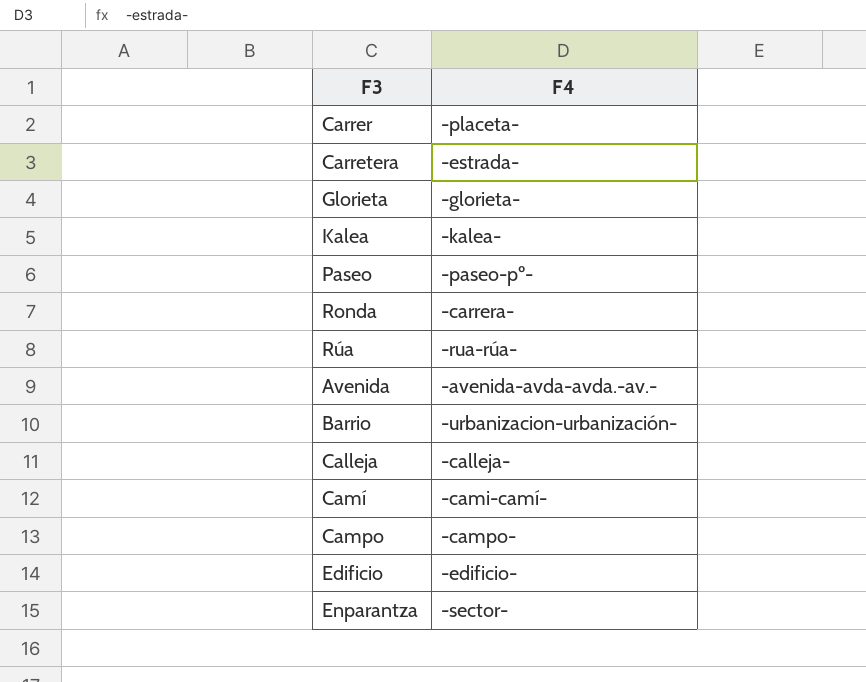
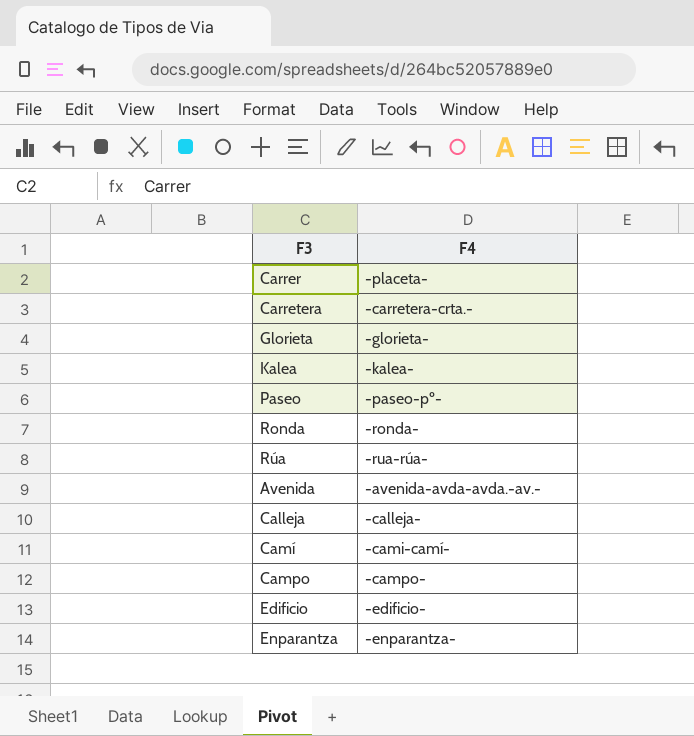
row Barrio: -urbanizacion-urbanización- -> none
Carretera | F4: -estrada- -> -carretera-crta.-
Ronda | F4: -carrera- -> -ronda-
Enparantza | F4: -sector- -> -enparantza-

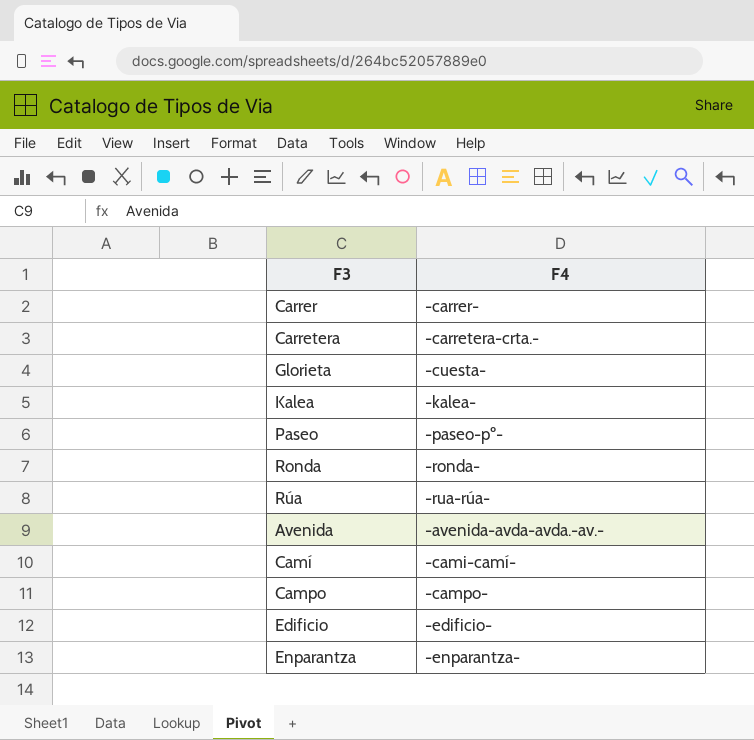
row Calleja: -calleja- -> none
Carrer | F4: -placeta- -> -carrer-
Glorieta | F4: -glorieta- -> -cuesta-

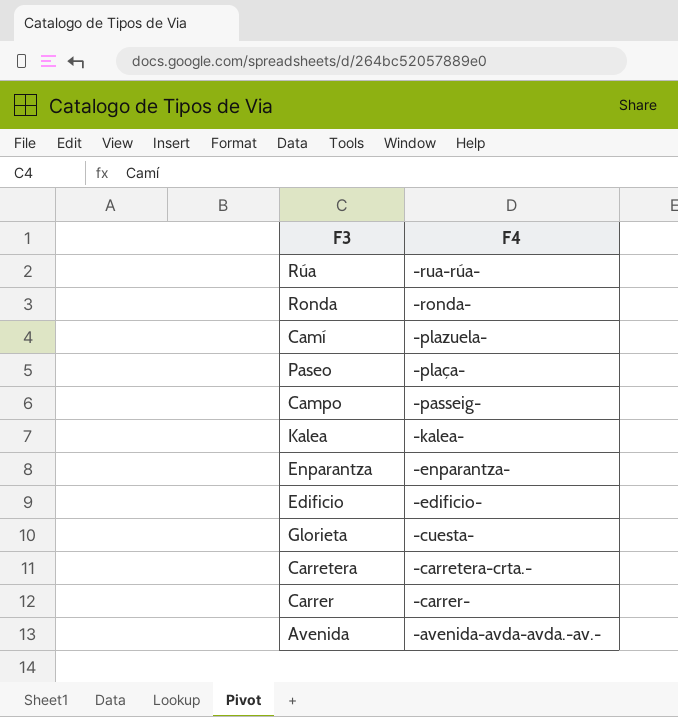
row order: none -> F4 descending
Camí | F4: -cami-camí- -> -plazuela-
Paseo | F4: -paseo-pº- -> -plaça-
Campo | F4: -campo- -> -passeig-

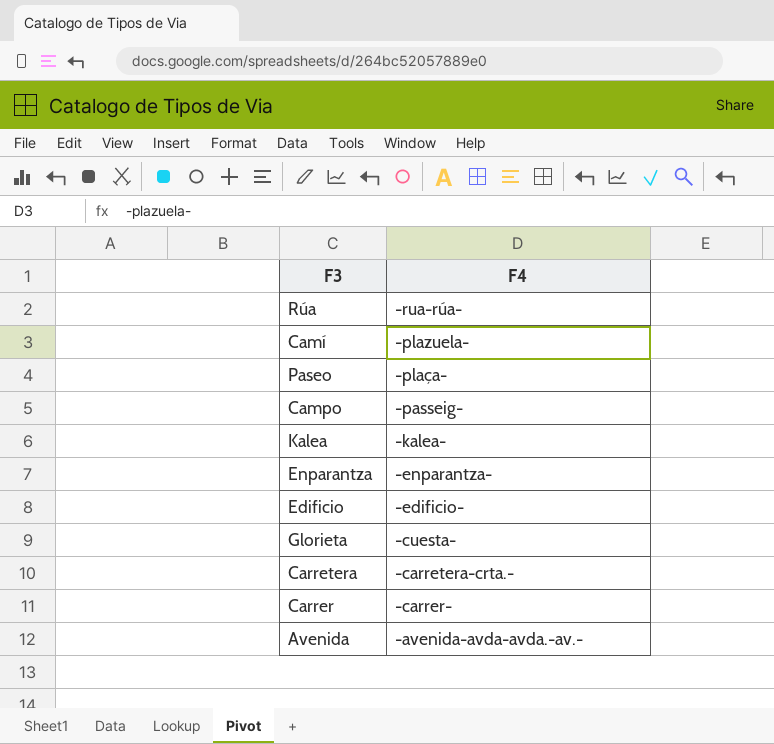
row Ronda: -ronda- -> none

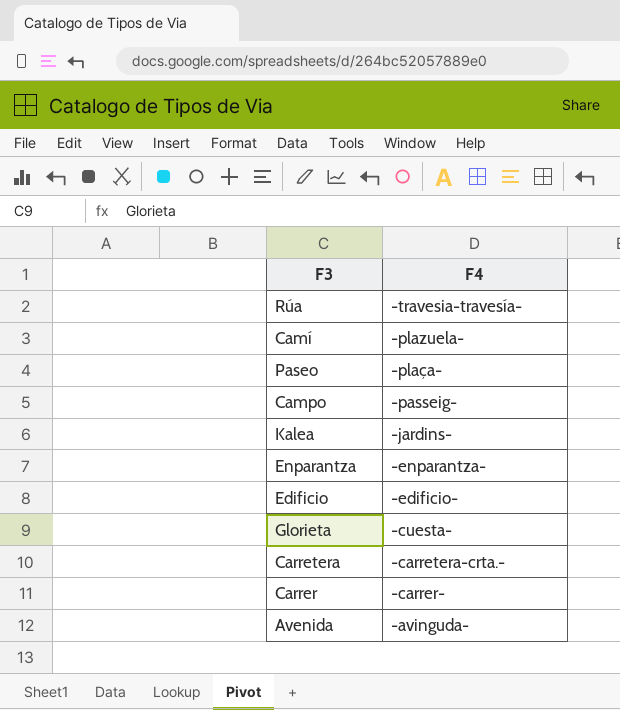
Rúa | F4: -rua-rúa- -> -travesia-travesía-
Kalea | F4: -kalea- -> -jardins-
Avenida | F4: -avenida-avda-avda.-av.- -> -avinguda-

